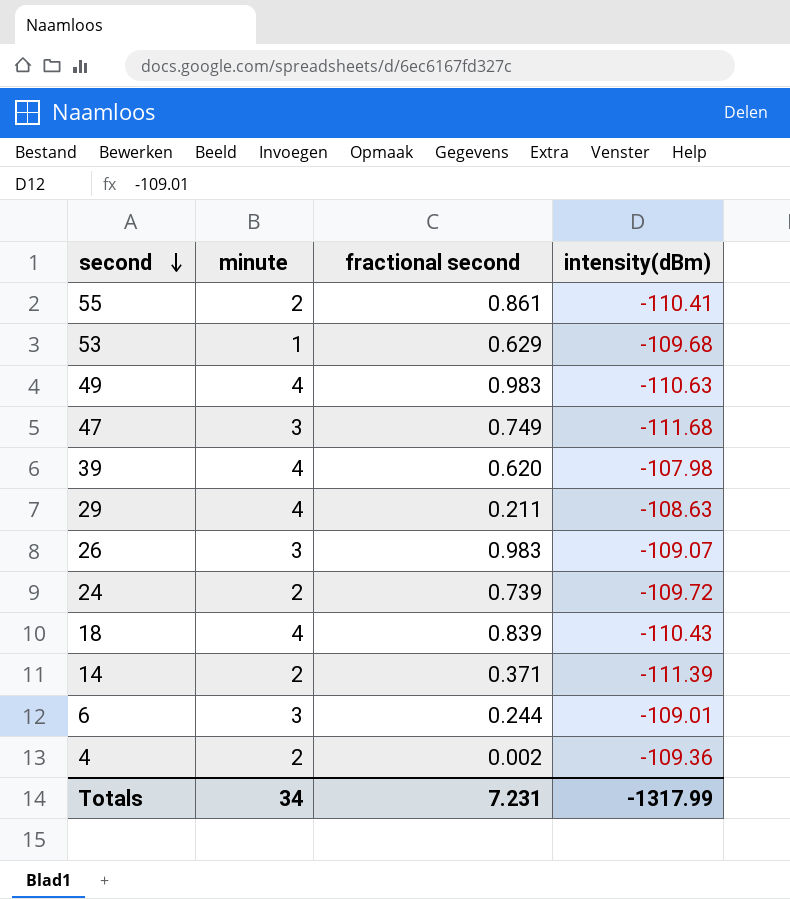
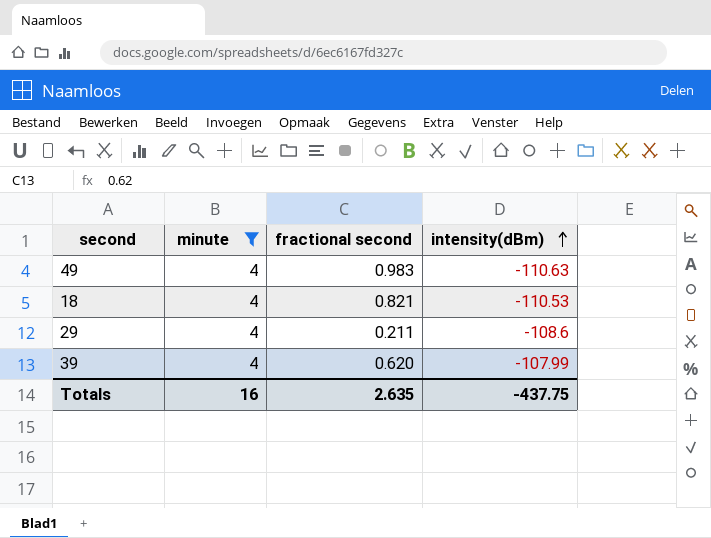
filter: none -> minute = 4
row order: second descending -> intensity(dBm) ascending
18 | fractional second: 0.839 -> 0.821
18 | intensity(dBm): -110.43 -> -110.53
29 | intensity(dBm): -108.63 -> -108.6
39 | intensity(dBm): -107.98 -> -107.99
Totals | minute: 34 -> 16
Totals | fractional second: 7.231 -> 2.635
Totals | intensity(dBm): -1317.99 -> -437.75

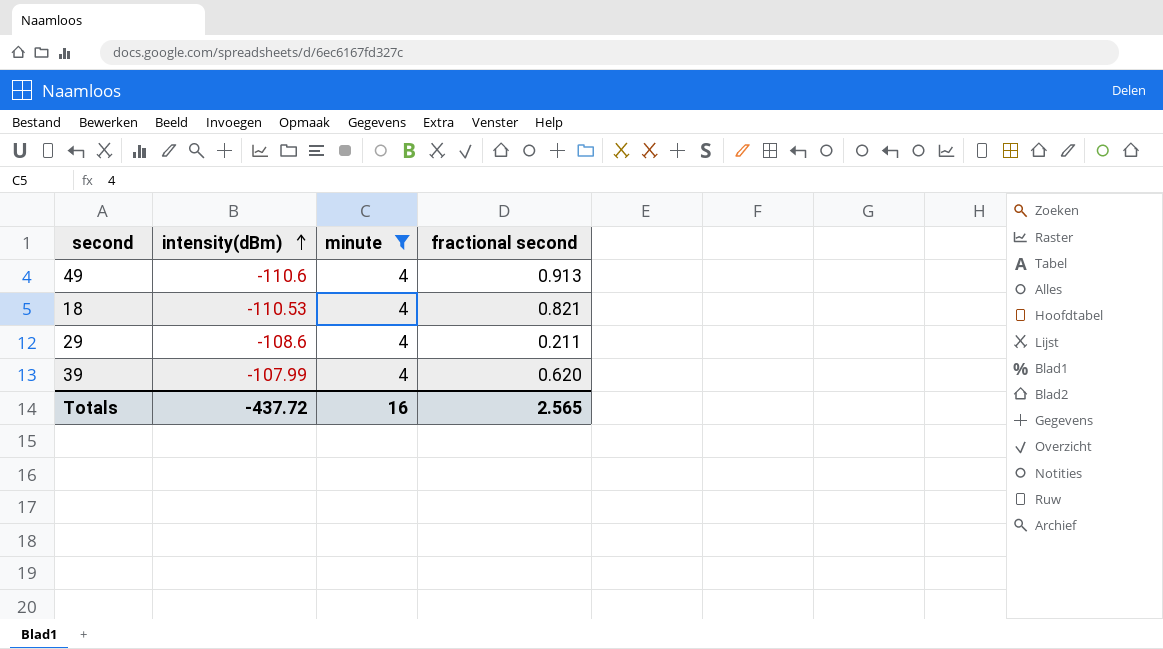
column intensity(dBm) | position: 4 -> 2
49 | intensity(dBm): -110.63 -> -110.6
49 | fractional second: 0.983 -> 0.913
Totals | intensity(dBm): -437.75 -> -437.72
Totals | fractional second: 2.635 -> 2.565

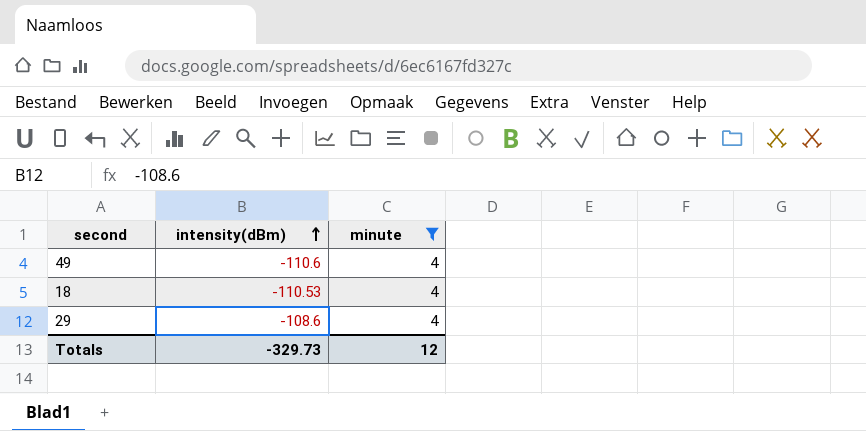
column fractional second | position: 4 -> none
row 39: -107.99 | 4 | 0.620 -> none
Totals | intensity(dBm): -437.72 -> -329.73
Totals | minute: 16 -> 12

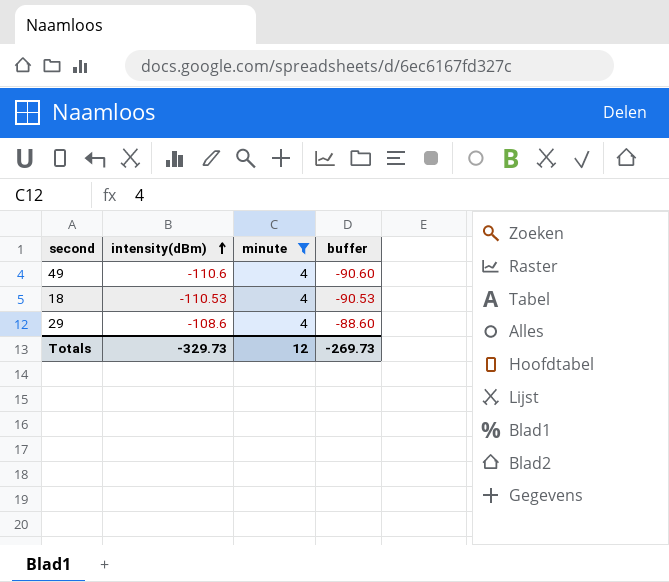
column buffer | formula: none -> [intensity(dBm)] + 20

